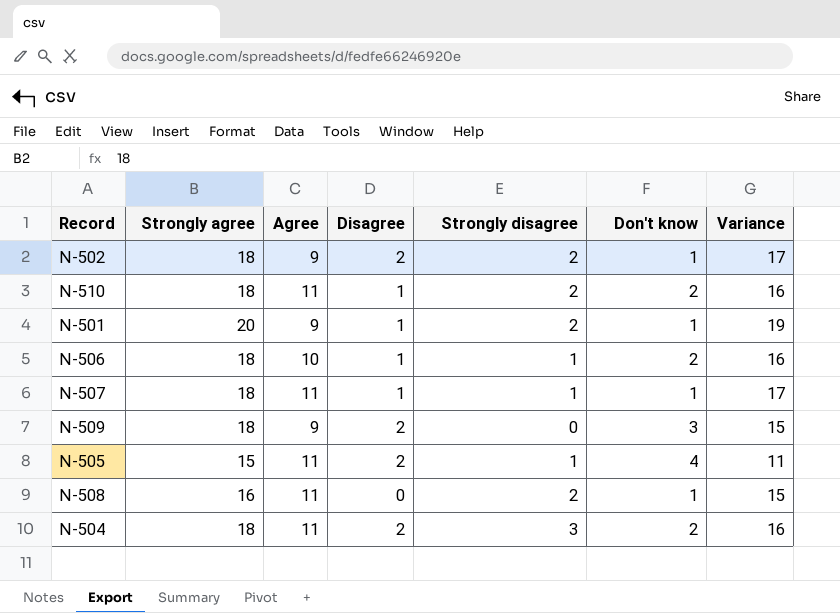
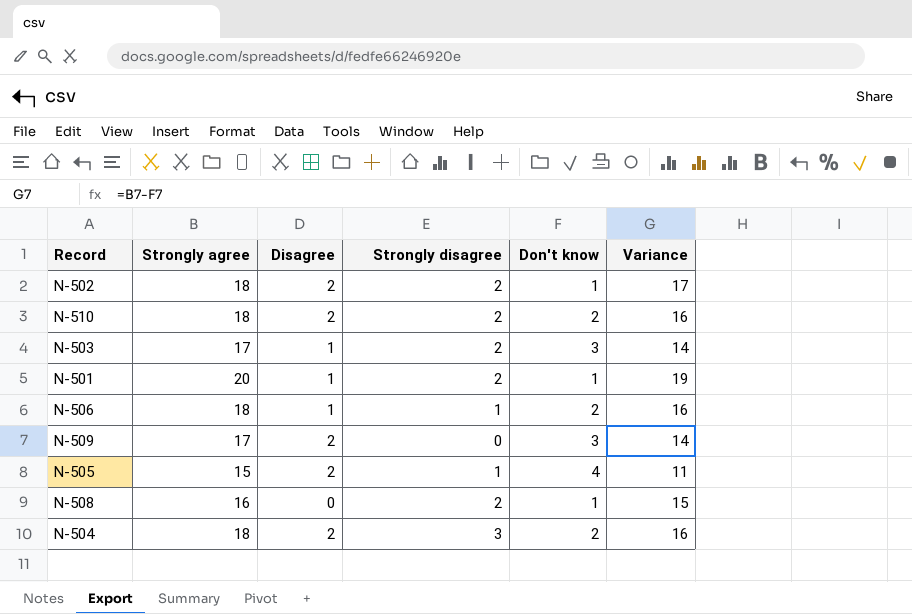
column Agree | position: 3 -> none
row N-507: 18 | 11 | 1 | 1 | 1 | 17 -> none
N-510 | Disagree: 1 -> 2
row N-503: none -> 17 | 1 | 2 | 3 | 14
N-509 | Strongly agree: 18 -> 17
N-509 | Variance: 15 -> 14

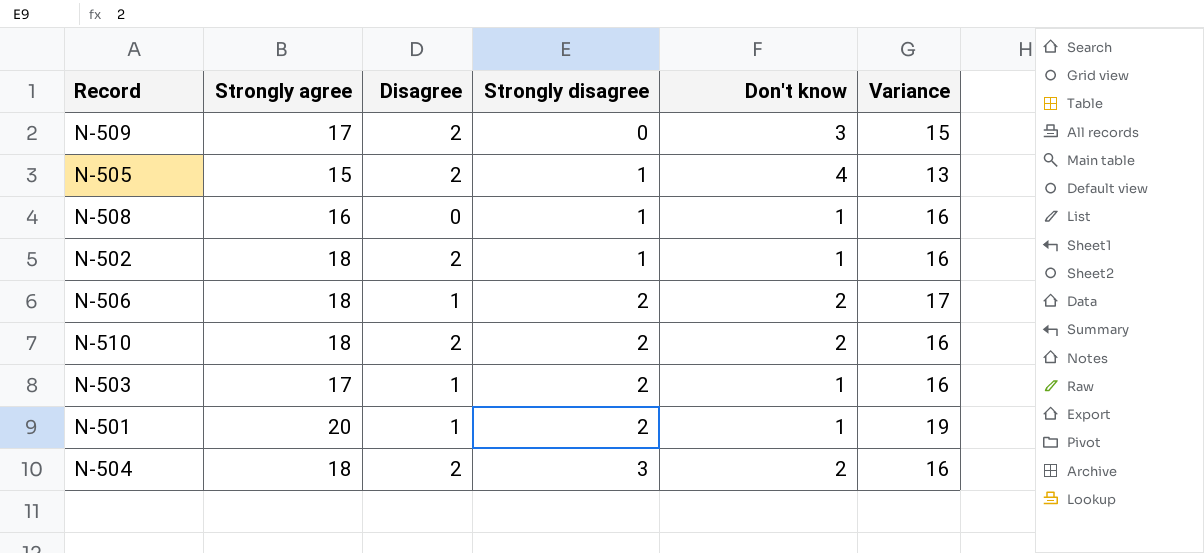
row order: none -> Strongly disagree ascending
column Variance | formula: [Strongly agree] - [Don't know] -> [Strongly agree] - [Disagree]
N-508 | Strongly disagree: 2 -> 1
N-502 | Strongly disagree: 2 -> 1
N-506 | Strongly disagree: 1 -> 2
N-503 | Don't know: 3 -> 1

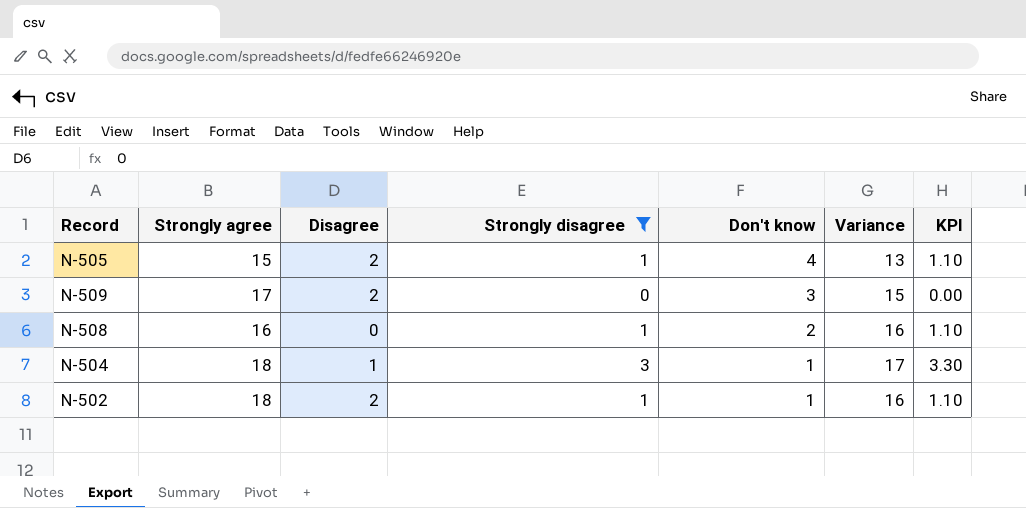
filter: none -> Strongly disagree != 2
row order: Strongly disagree ascending -> Don't know descending
column KPI | formula: none -> [Strongly disagree] * 1.1
N-508 | Don't know: 1 -> 2
N-504 | Disagree: 2 -> 1
N-504 | Don't know: 2 -> 1
N-504 | Variance: 16 -> 17

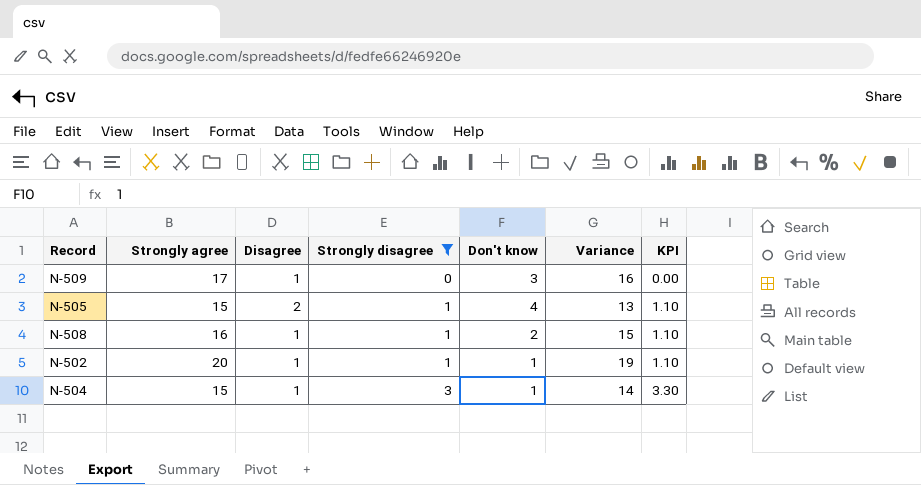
row order: Don't know descending -> Strongly disagree ascending
N-509 | Disagree: 2 -> 1
N-509 | Variance: 15 -> 16
N-508 | Disagree: 0 -> 1
N-508 | Variance: 16 -> 15
N-502 | Strongly agree: 18 -> 20
N-502 | Disagree: 2 -> 1
N-502 | Variance: 16 -> 19
N-504 | Strongly agree: 18 -> 15
N-504 | Variance: 17 -> 14

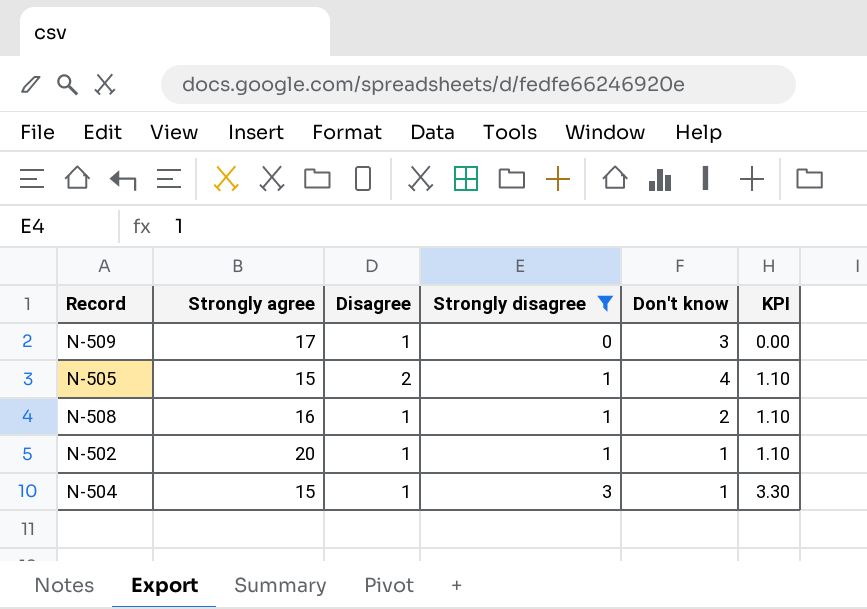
column Variance | formula: [Strongly agree] - [Disagree] -> none

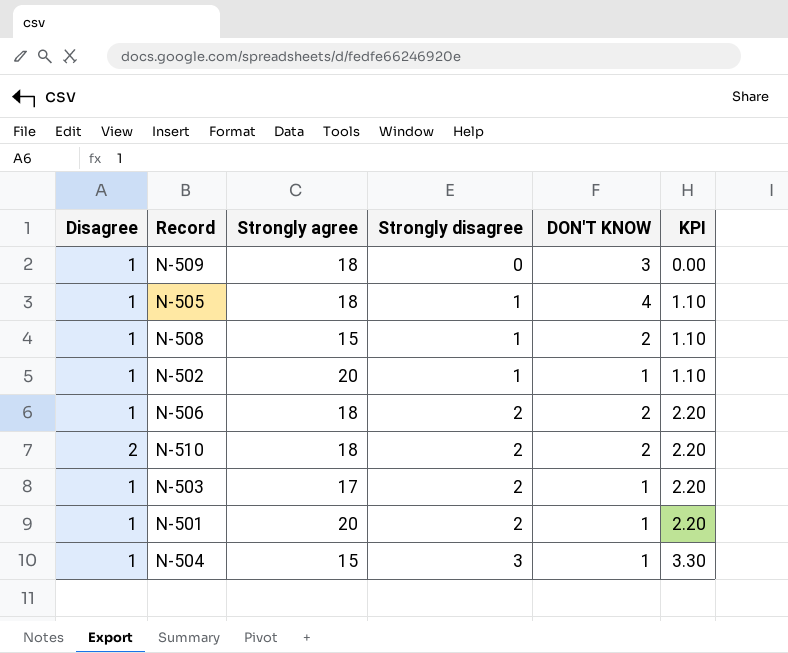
filter: Strongly disagree != 2 -> none
column Disagree | position: 3 -> 1
column name: Don't know -> DON'T KNOW
N-509 | Strongly agree: 17 -> 18
N-505 | Disagree: 2 -> 1
N-505 | Strongly agree: 15 -> 18
N-508 | Strongly agree: 16 -> 15

